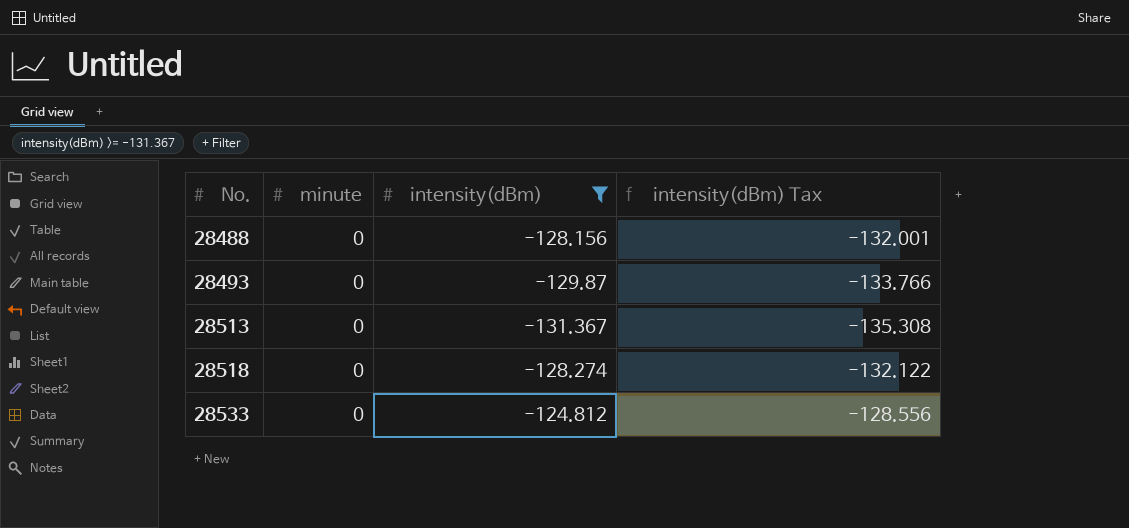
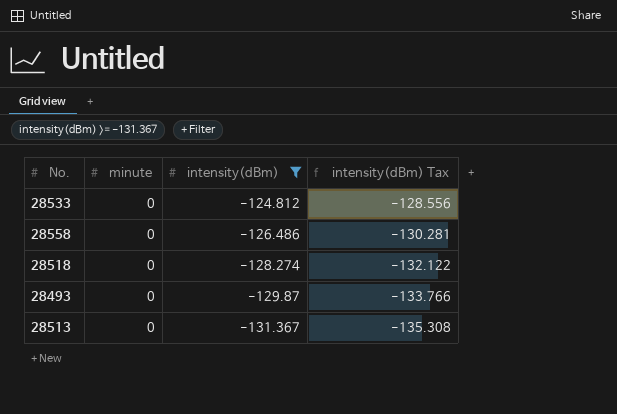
row order: No. ascending -> intensity(dBm) descending
row 28488: 0 | -128.156 | -132.001 -> none
row 28558: none -> 0 | -126.486 | -130.281

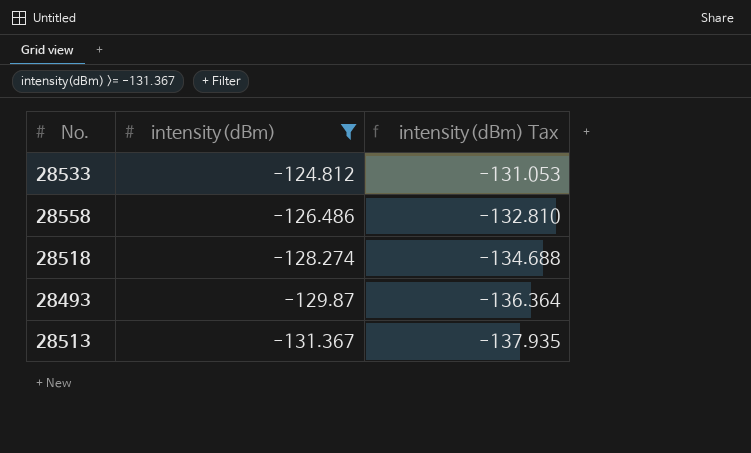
column minute | position: 2 -> none
column intensity(dBm) Tax | formula: [intensity(dBm)] * 1.03 -> [intensity(dBm)] * 1.05

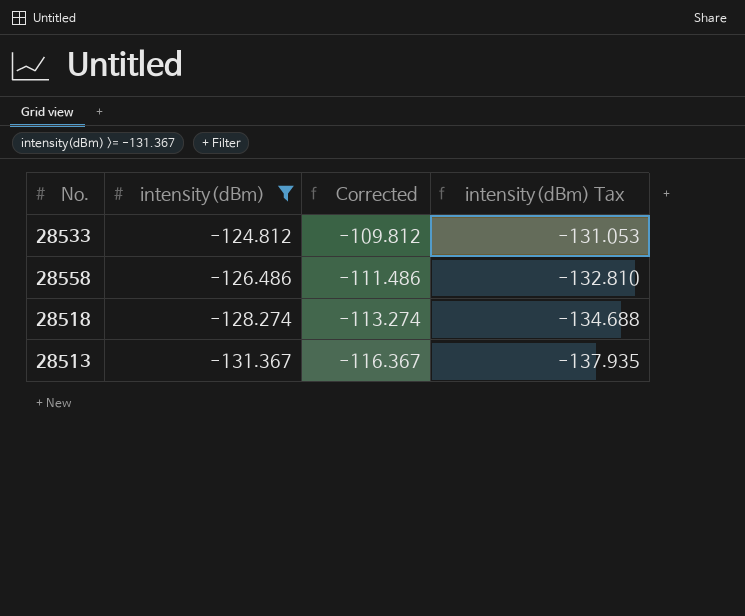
column Corrected | formula: none -> [intensity(dBm)] + 15
row 28493: -129.87 | -136.364 -> none

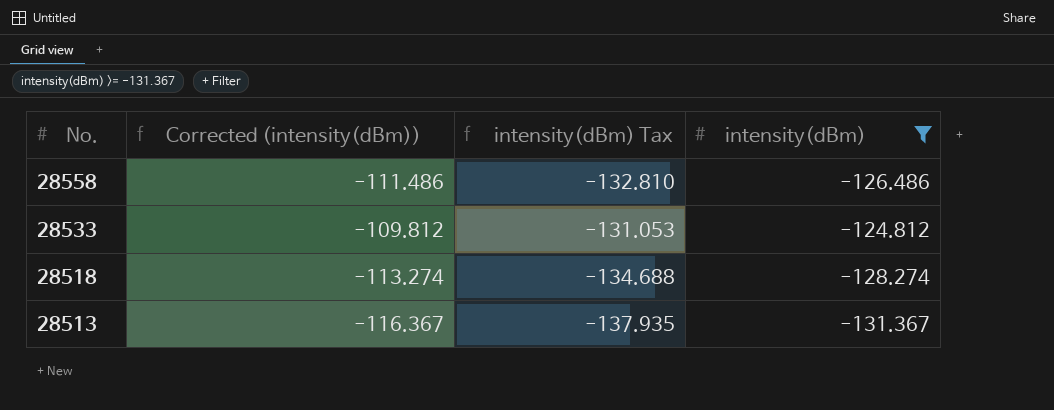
row order: intensity(dBm) descending -> No. descending
column name: Corrected -> Corrected (intensity(dBm))
column intensity(dBm) | position: 2 -> 4

